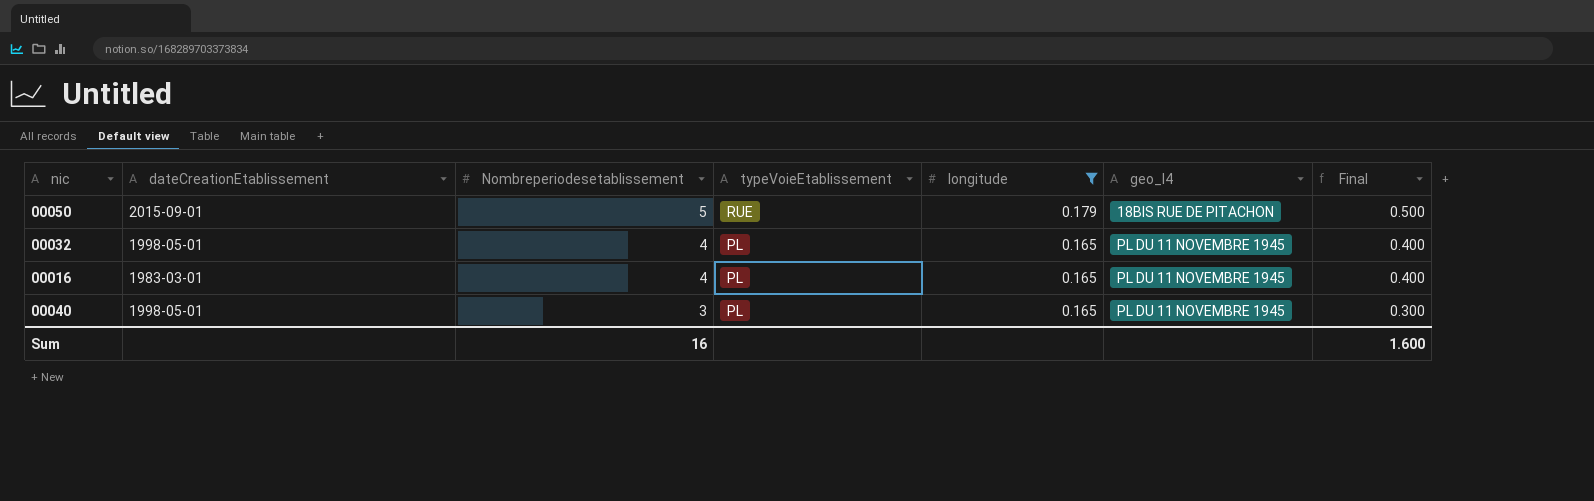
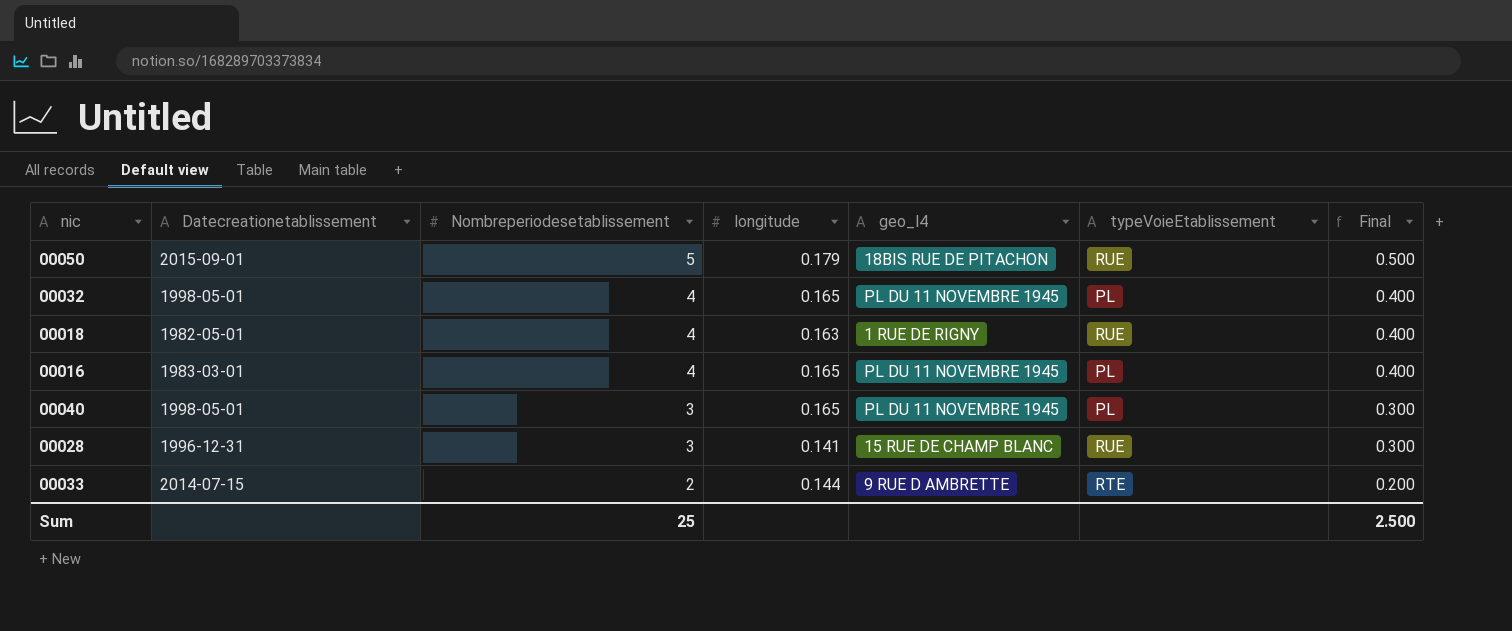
filter: longitude >= 0.165 -> none
column name: dateCreationEtablissement -> Datecreationetablissement
column typeVoieEtablissement | position: 4 -> 6
Sum | Nombreperiodesetablissement: 16 -> 25
Sum | Final: 1.600 -> 2.500

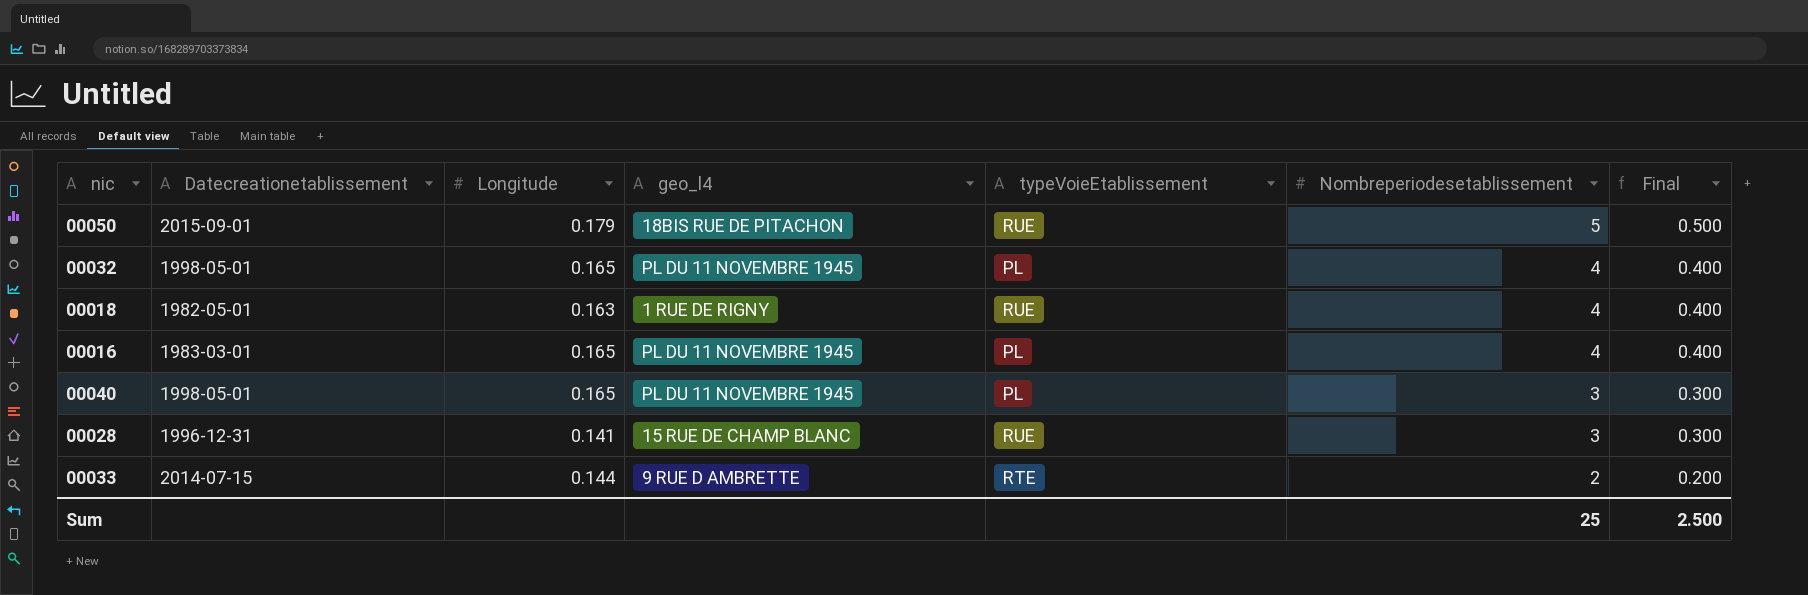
column name: longitude -> Longitude
column Nombreperiodesetablissement | position: 3 -> 6

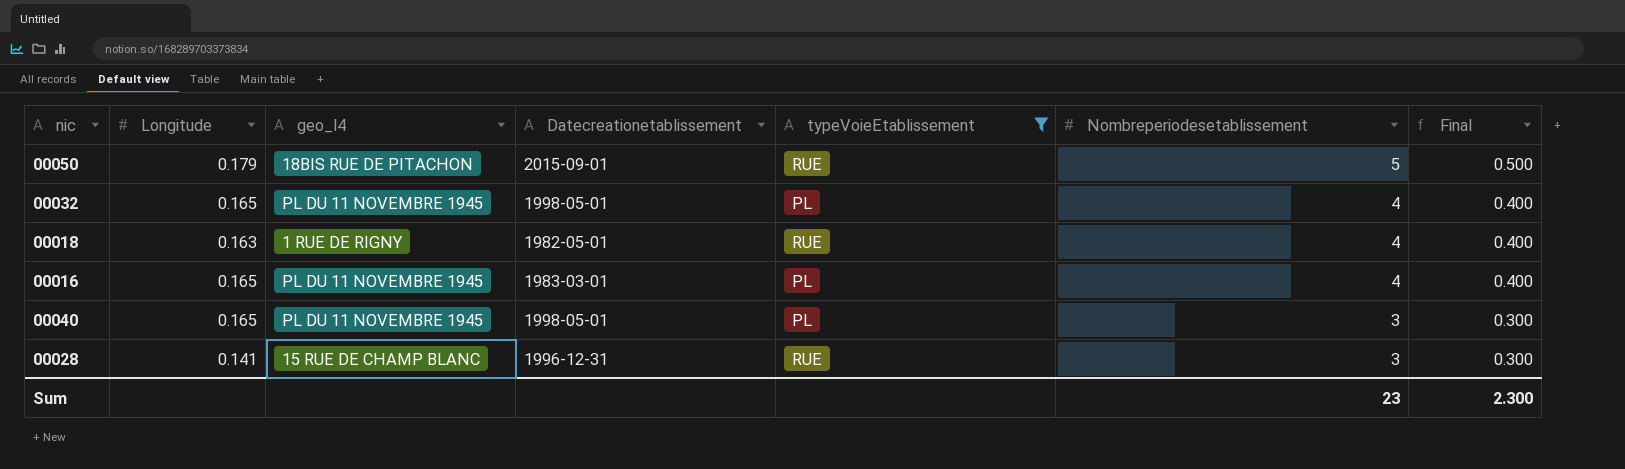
filter: none -> typeVoieEtablissement != RTE
column Datecreationetablissement | position: 2 -> 4
Sum | Nombreperiodesetablissement: 25 -> 23
Sum | Final: 2.500 -> 2.300

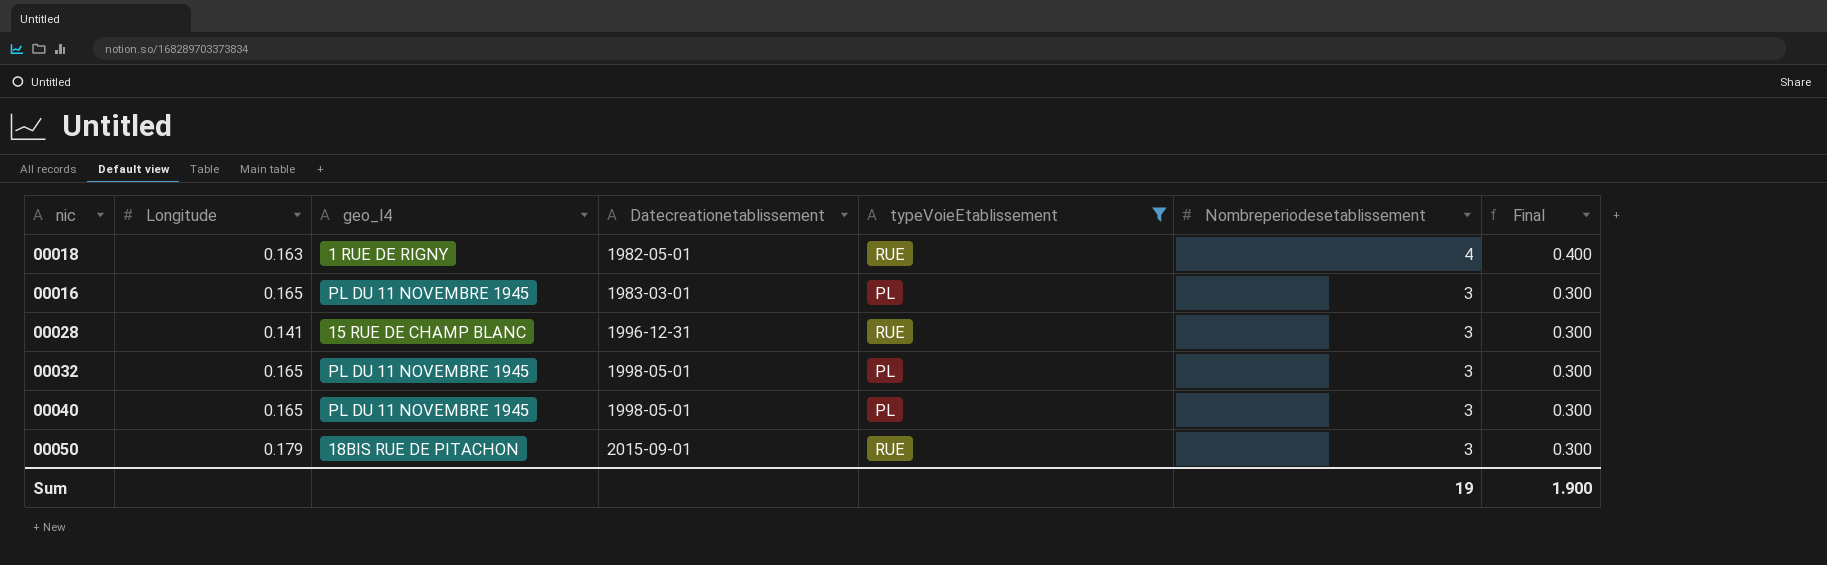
row order: Nombreperiodesetablissement descending -> Datecreationetablissement ascending
00016 | Nombreperiodesetablissement: 4 -> 3
00016 | Final: 0.400 -> 0.300
00032 | Nombreperiodesetablissement: 4 -> 3
00032 | Final: 0.400 -> 0.300
00050 | Nombreperiodesetablissement: 5 -> 3
00050 | Final: 0.500 -> 0.300
Sum | Nombreperiodesetablissement: 23 -> 19
Sum | Final: 2.300 -> 1.900

